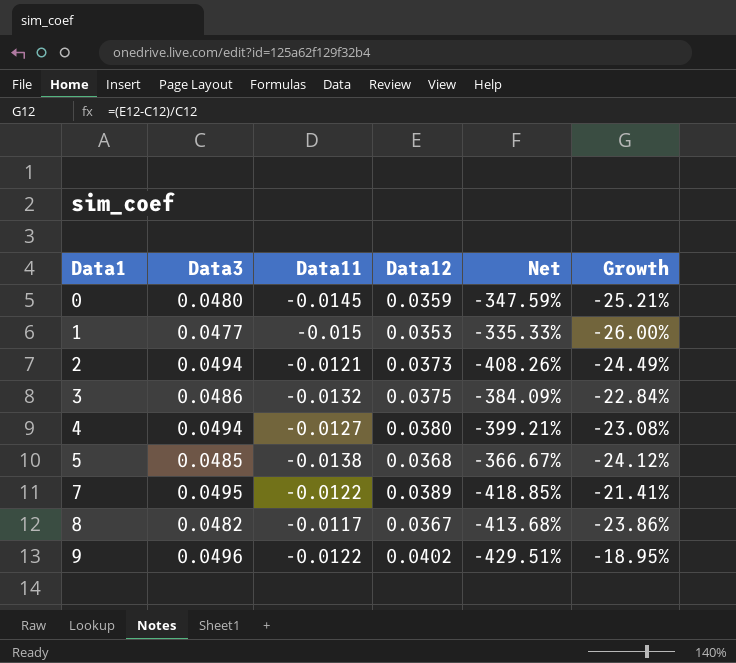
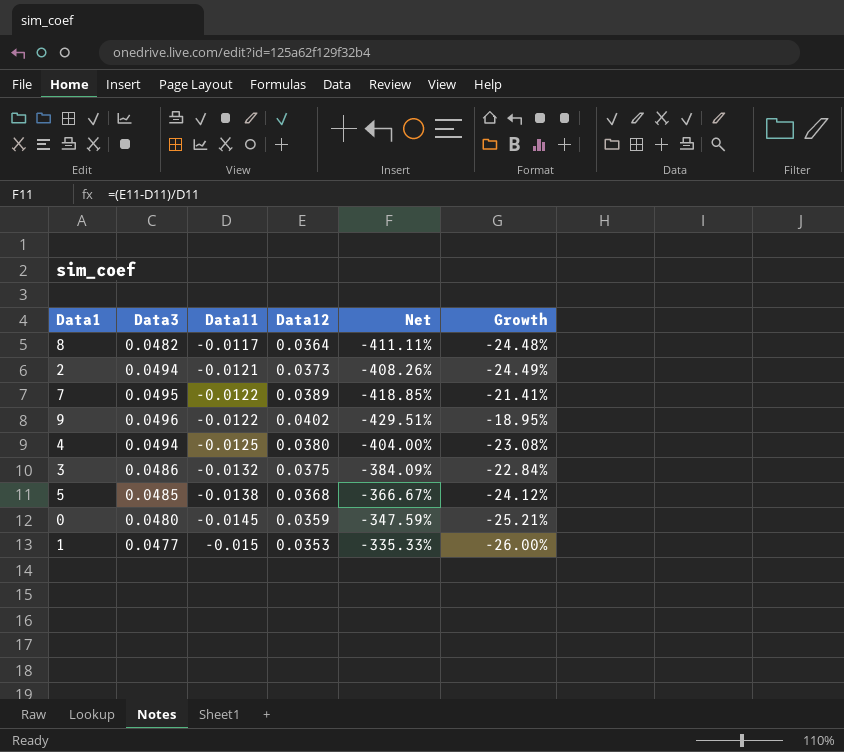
row order: Data1 ascending -> Data11 descending
8 | Data12: 0.0367 -> 0.0364
8 | Net: -413.68% -> -411.11%
8 | Growth: -23.86% -> -24.48%
4 | Data11: -0.0127 -> -0.0125
4 | Net: -399.21% -> -404.00%

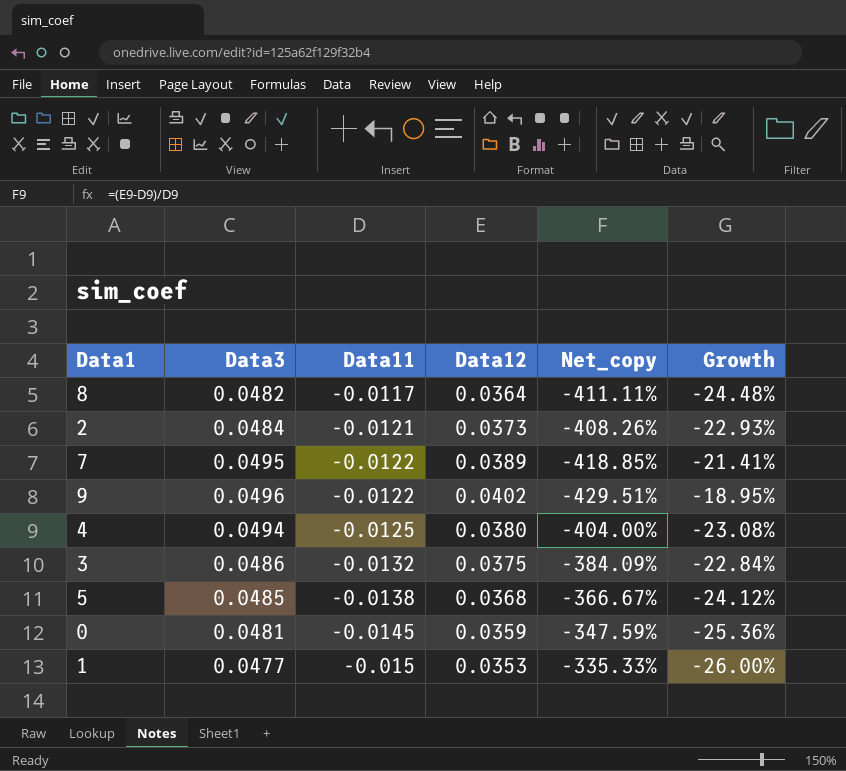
column name: Net -> Net_copy
2 | Data3: 0.0494 -> 0.0484
2 | Growth: -24.49% -> -22.93%
0 | Data3: 0.0480 -> 0.0481
0 | Growth: -25.21% -> -25.36%

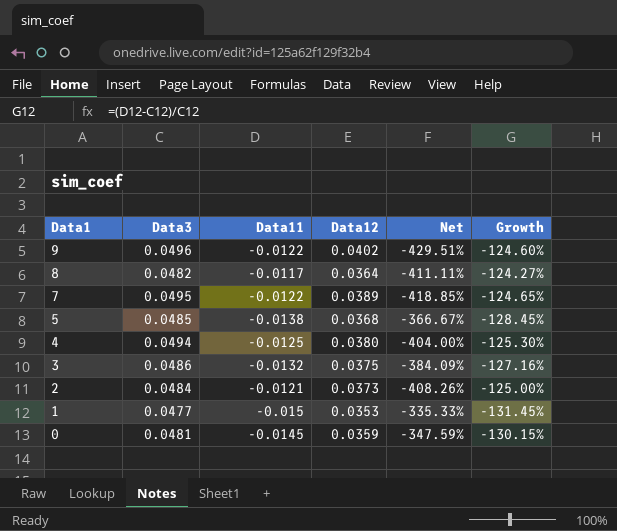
row order: Data11 descending -> Data1 descending
column name: Net_copy -> Net
column Growth | formula: ([Data12] - [Data3]) / [Data3] -> ([Data11] - [Data3]) / [Data3]

